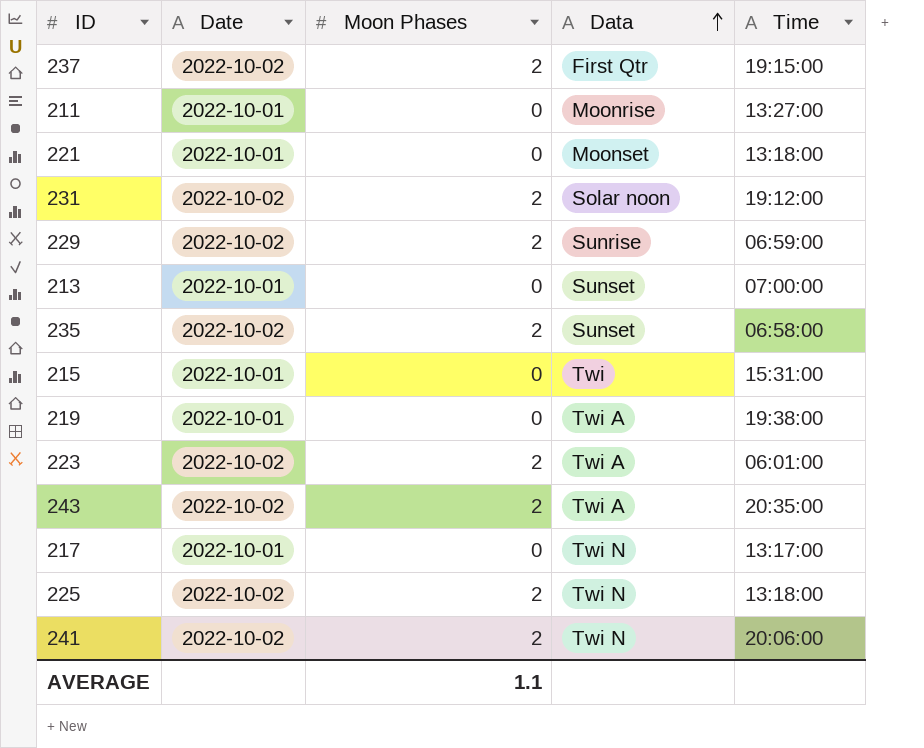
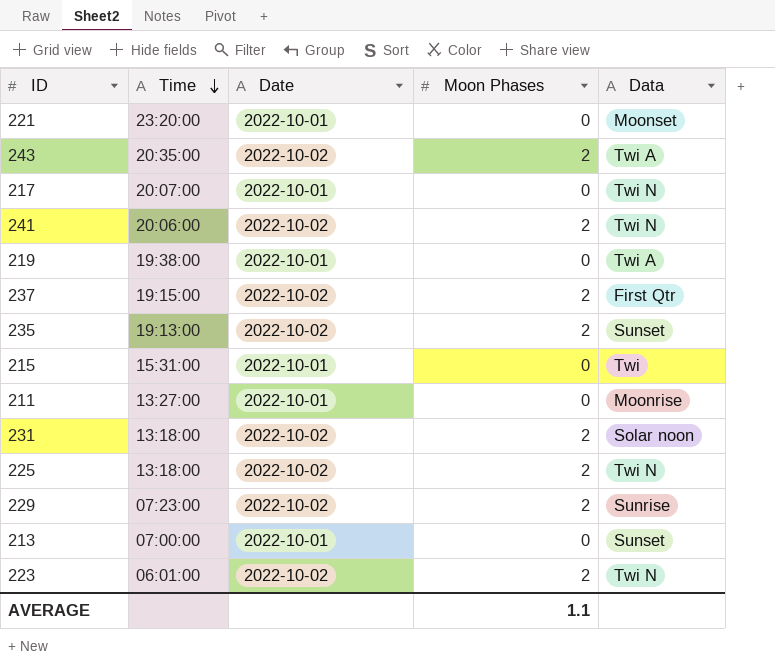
row order: Data ascending -> Time descending
column Time | position: 5 -> 2
221 | Time: 13:18:00 -> 23:20:00
217 | Time: 13:17:00 -> 20:07:00
235 | Time: 06:58:00 -> 19:13:00
231 | Time: 19:12:00 -> 13:18:00
229 | Time: 06:59:00 -> 07:23:00
223 | Data: Twi A -> Twi N

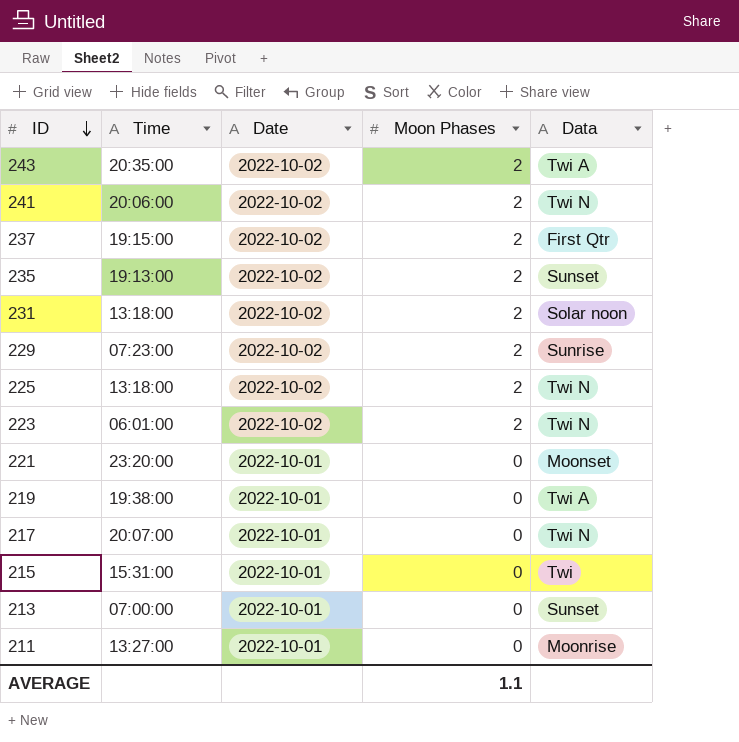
row order: Time descending -> ID descending

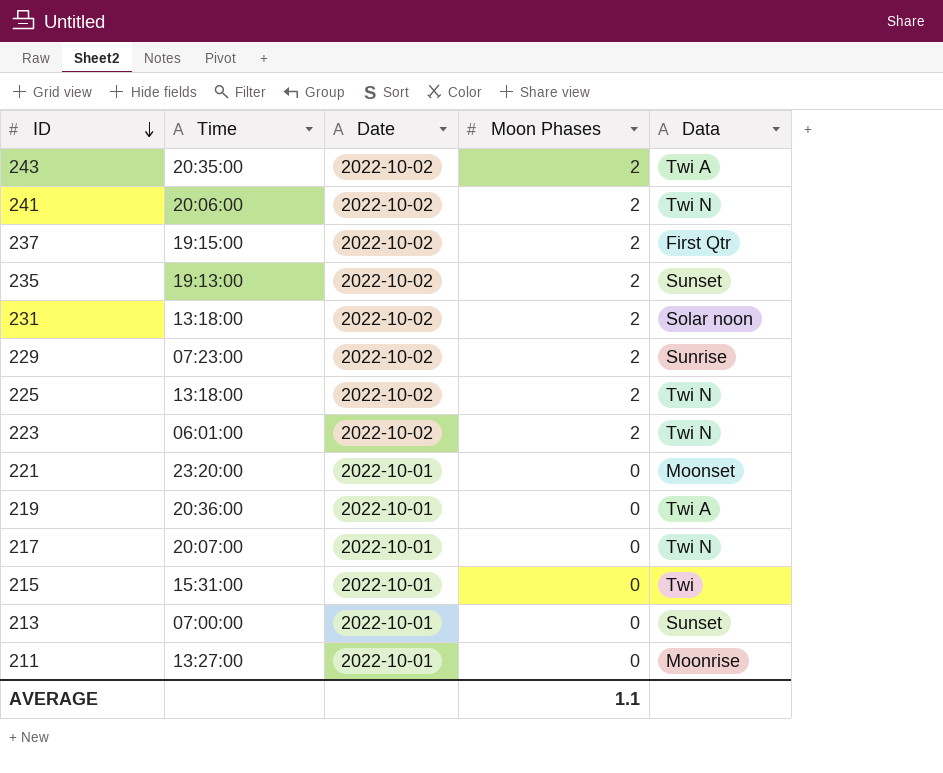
219 | Time: 19:38:00 -> 20:36:00

